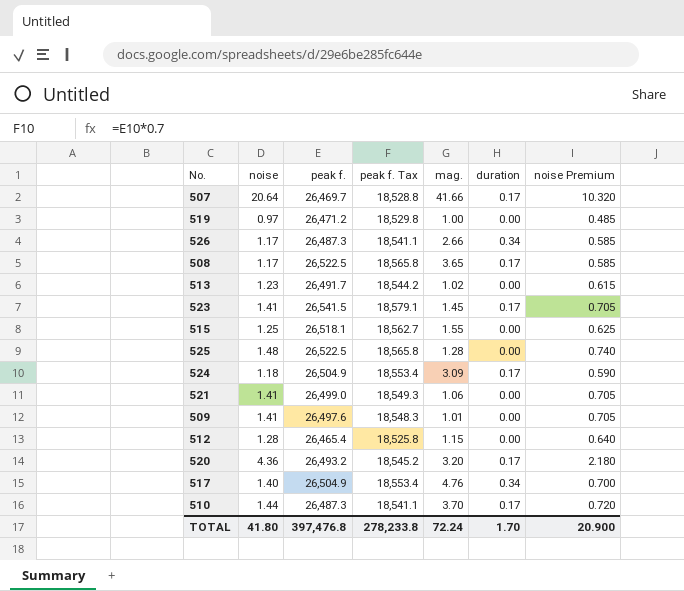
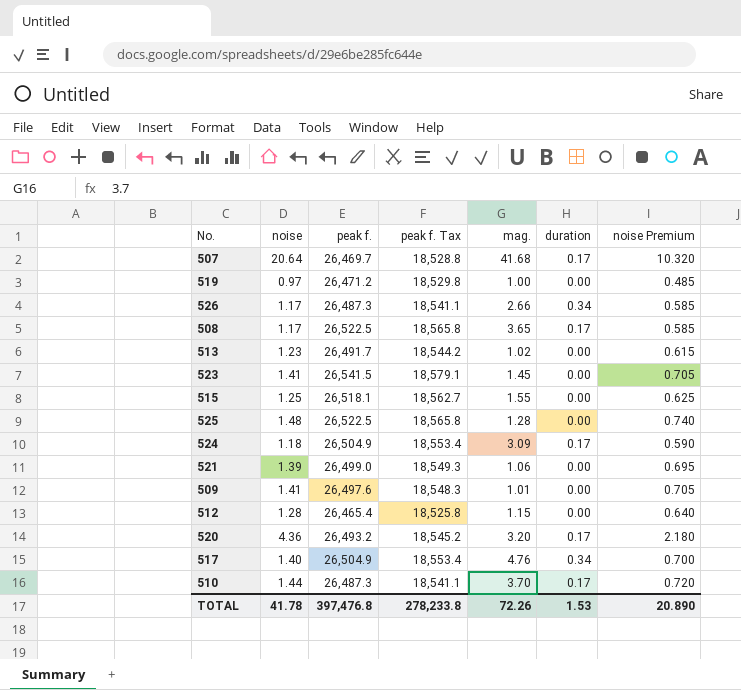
507 | mag.: 41.66 -> 41.68
523 | duration: 0.17 -> 0.00
521 | noise: 1.41 -> 1.39
521 | noise Premium: 0.705 -> 0.695
TOTAL | noise: 41.80 -> 41.78
TOTAL | mag.: 72.24 -> 72.26
TOTAL | duration: 1.70 -> 1.53
TOTAL | noise Premium: 20.900 -> 20.890

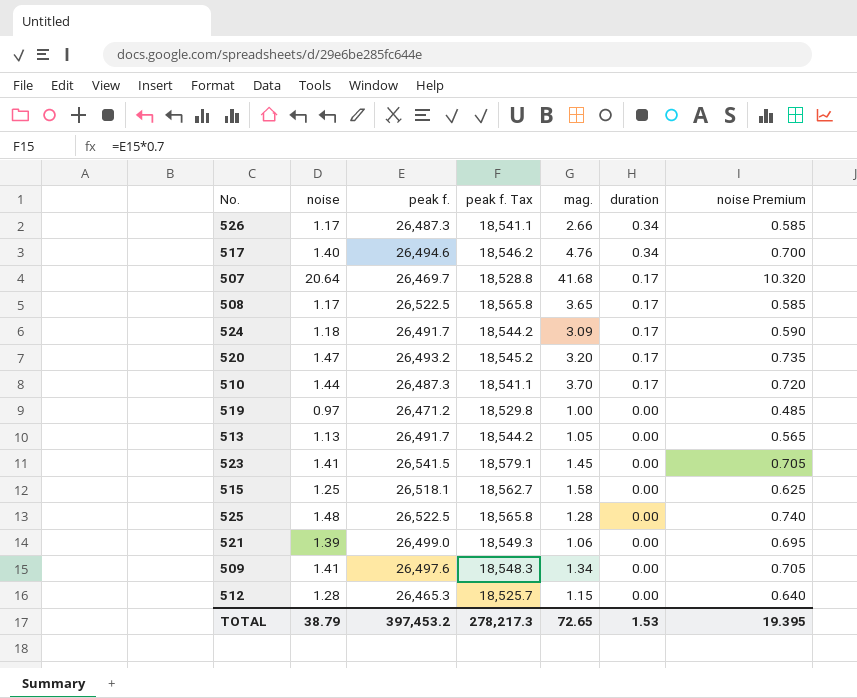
row order: none -> duration descending
517 | peak f.: 26,504.9 -> 26,494.6
517 | peak f. Tax: 18,553.4 -> 18,546.2
524 | peak f.: 26,504.9 -> 26,491.7
524 | peak f. Tax: 18,553.4 -> 18,544.2
520 | noise: 4.36 -> 1.47
520 | noise Premium: 2.180 -> 0.735
513 | noise: 1.23 -> 1.13
513 | mag.: 1.02 -> 1.05
513 | noise Premium: 0.615 -> 0.565
515 | mag.: 1.55 -> 1.58
509 | mag.: 1.01 -> 1.34
512 | peak f.: 26,465.4 -> 26,465.3
512 | peak f. Tax: 18,525.8 -> 18,525.7
TOTAL | noise: 41.78 -> 38.79
TOTAL | peak f.: 397,476.8 -> 397,453.2
TOTAL | peak f. Tax: 278,233.8 -> 278,217.3
TOTAL | mag.: 72.26 -> 72.65
TOTAL | noise Premium: 20.890 -> 19.395

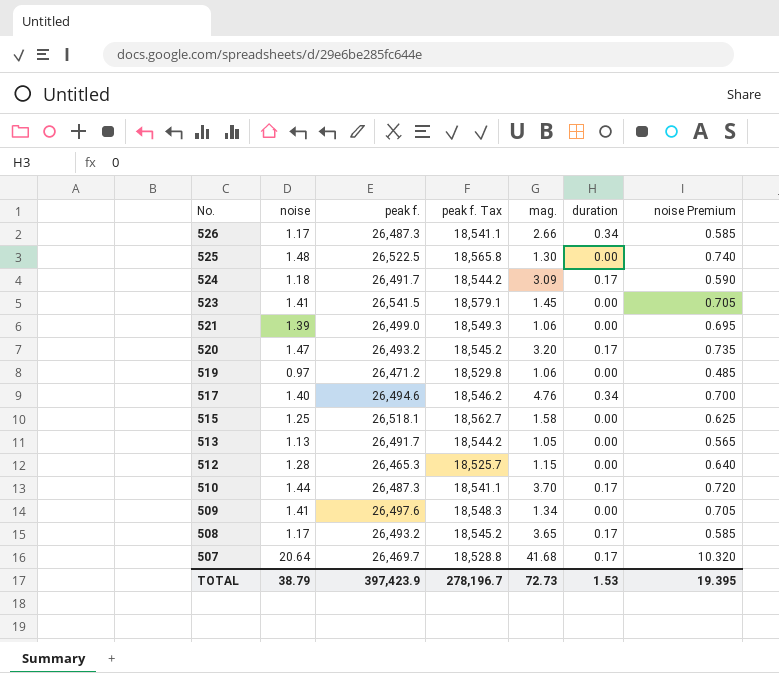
row order: duration descending -> No. descending
525 | mag.: 1.28 -> 1.30
519 | mag.: 1.00 -> 1.06
508 | peak f.: 26,522.5 -> 26,493.2
508 | peak f. Tax: 18,565.8 -> 18,545.2
TOTAL | peak f.: 397,453.2 -> 397,423.9
TOTAL | peak f. Tax: 278,217.3 -> 278,196.7
TOTAL | mag.: 72.65 -> 72.73

